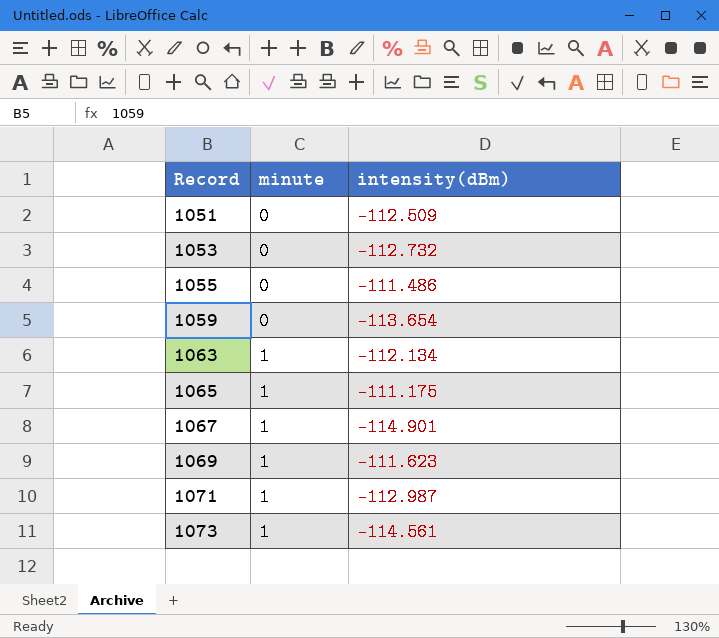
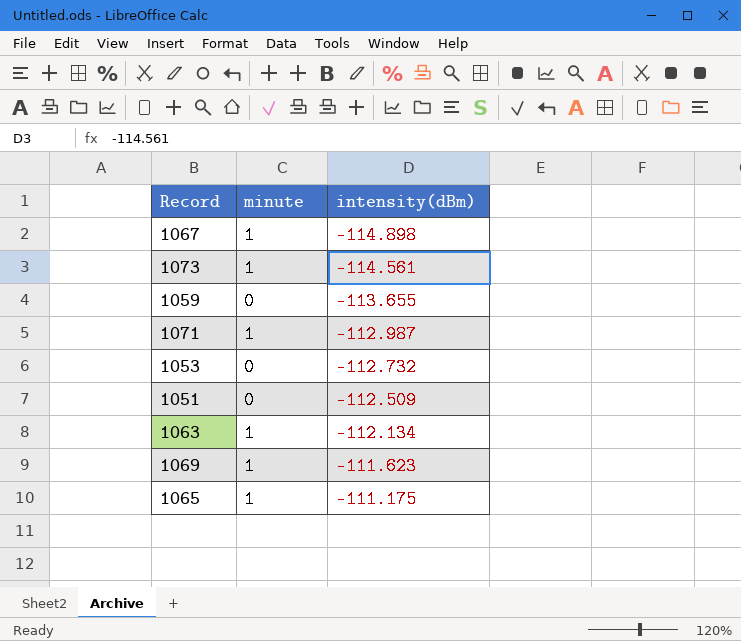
row order: Record ascending -> intensity(dBm) ascending
row 1055: 0 | -111.486 -> none
1067 | intensity(dBm): -114.901 -> -114.898
1059 | intensity(dBm): -113.654 -> -113.655

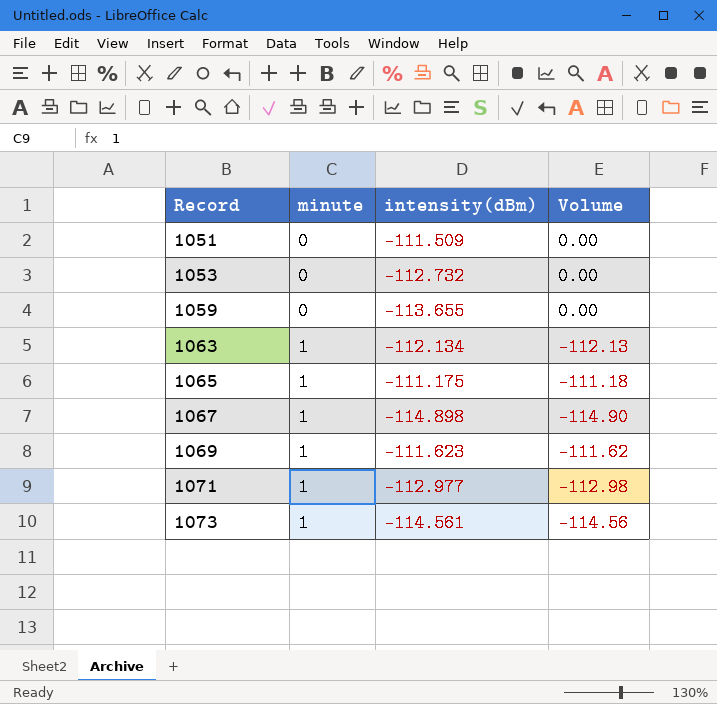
row order: intensity(dBm) ascending -> Record ascending
column Volume | formula: none -> [minute] * [intensity(dBm)]
1051 | intensity(dBm): -112.509 -> -111.509
1071 | intensity(dBm): -112.987 -> -112.977

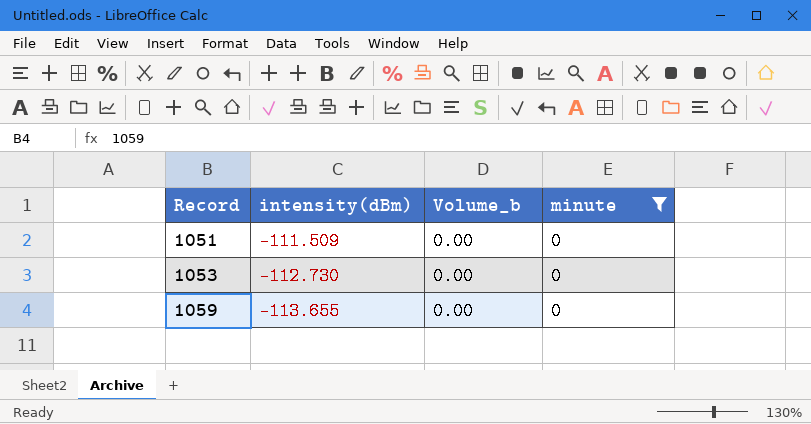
filter: none -> minute = 0
column name: Volume -> Volume_b
column minute | position: 2 -> 4
1053 | intensity(dBm): -112.732 -> -112.730

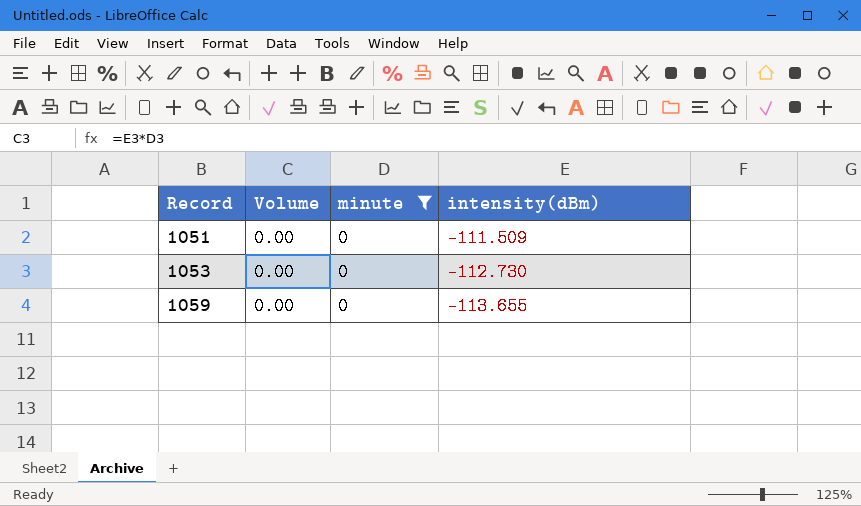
column name: Volume_b -> Volume
column intensity(dBm) | position: 2 -> 4

